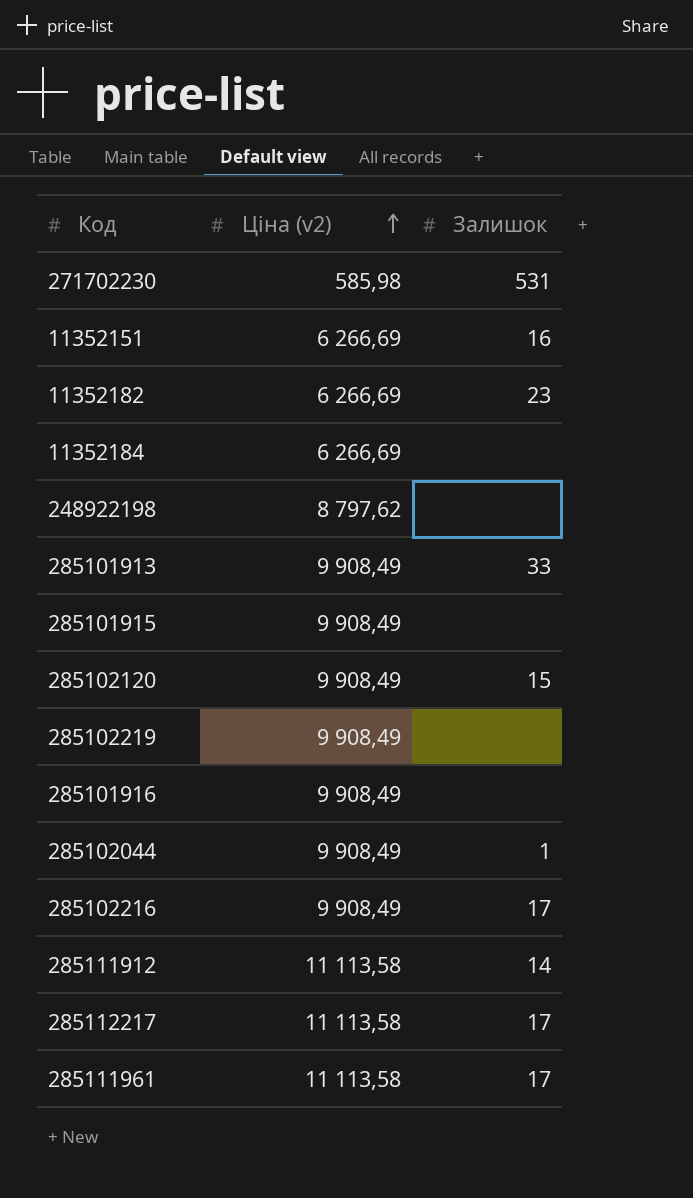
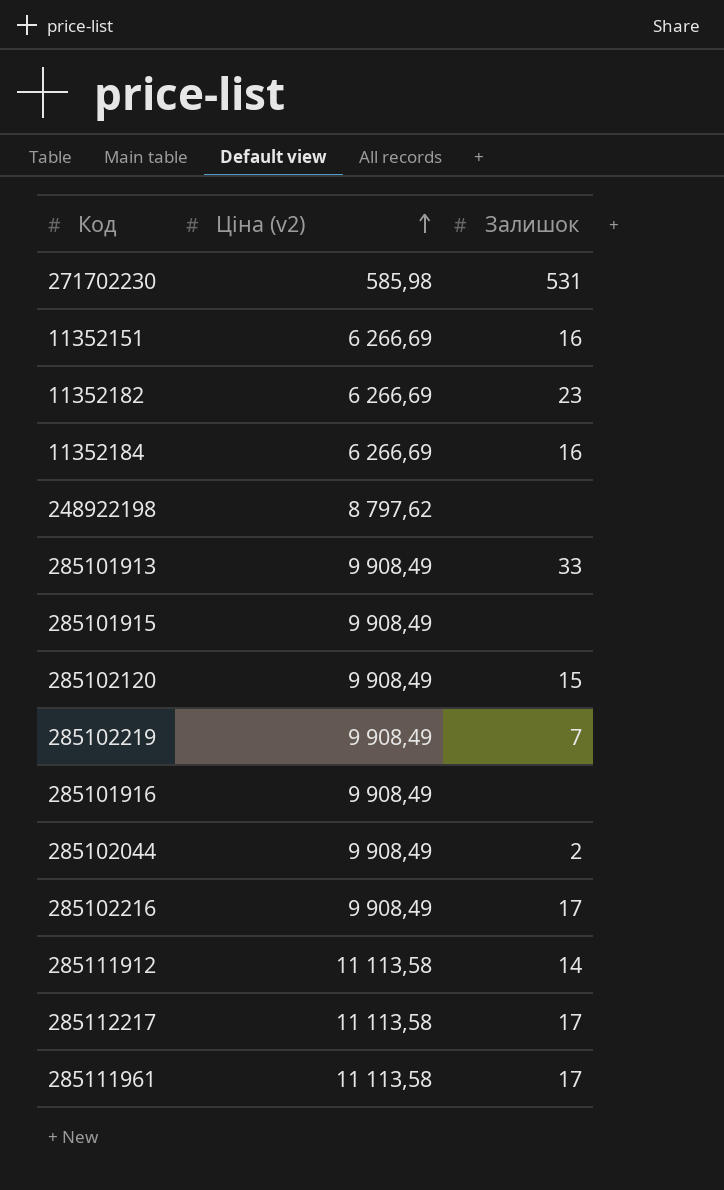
11352184 | Залишок: none -> 16
285102219 | Залишок: none -> 7
285102044 | Залишок: 1 -> 2

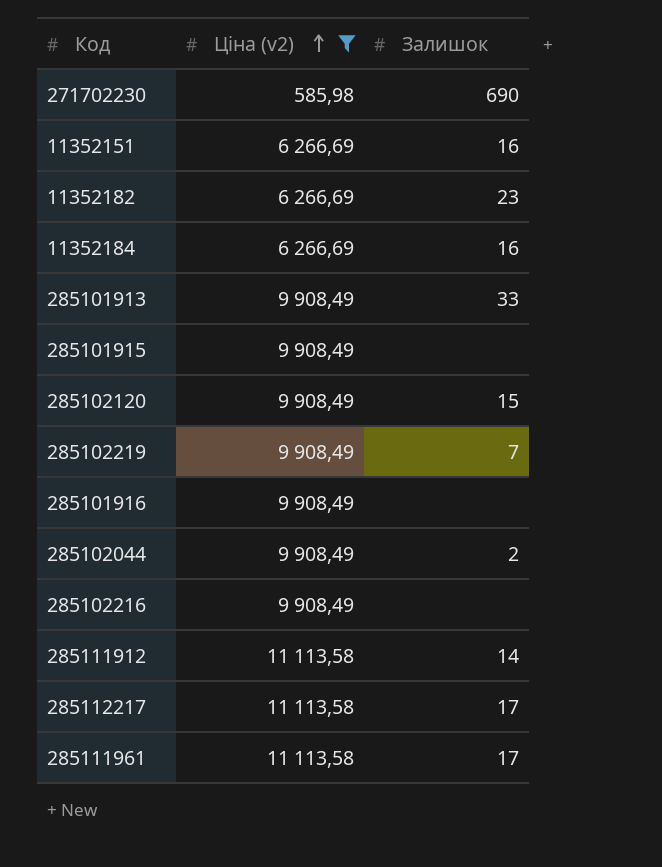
filter: none -> Ціна (v2) != 8 797,62
271702230 | Залишок: 531 -> 690
285102216 | Залишок: 17 -> none

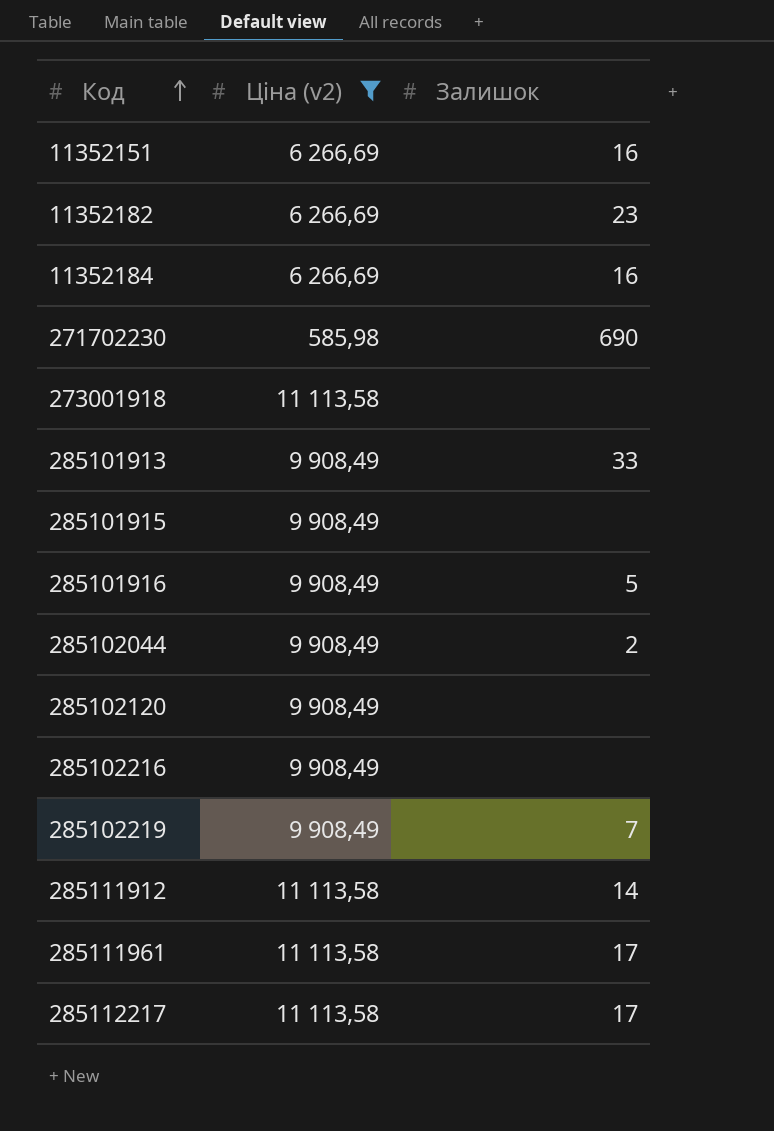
row order: Ціна (v2) ascending -> Код ascending
row 273001918: none -> 11 113,58 | none
285101916 | Залишок: none -> 5
285102120 | Залишок: 15 -> none

